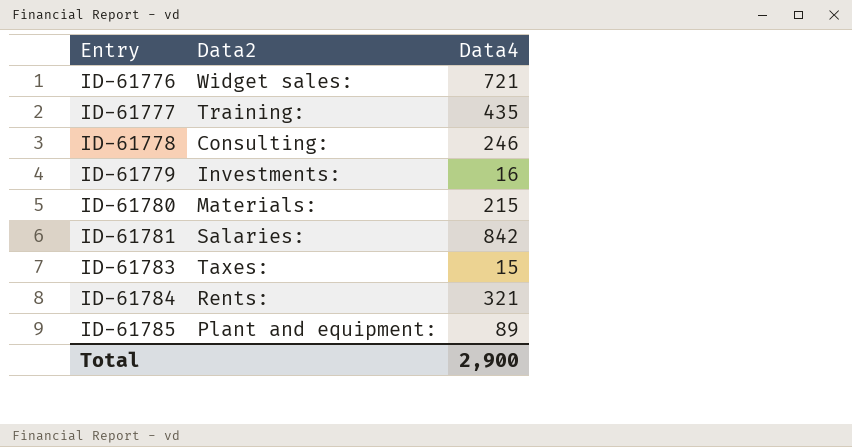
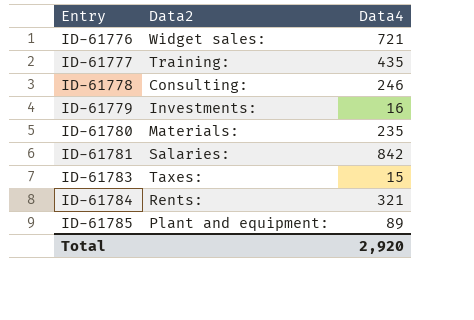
ID-61780 | Data4: 215 -> 235
Total | Data4: 2,900 -> 2,920

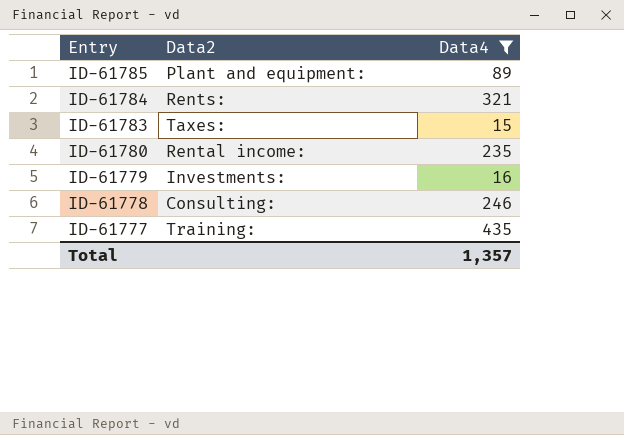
filter: none -> Data4 <= 435
row order: Entry ascending -> Entry descending
ID-61780 | Data2: Materials: -> Rental income:
Total | Data4: 2,920 -> 1,357

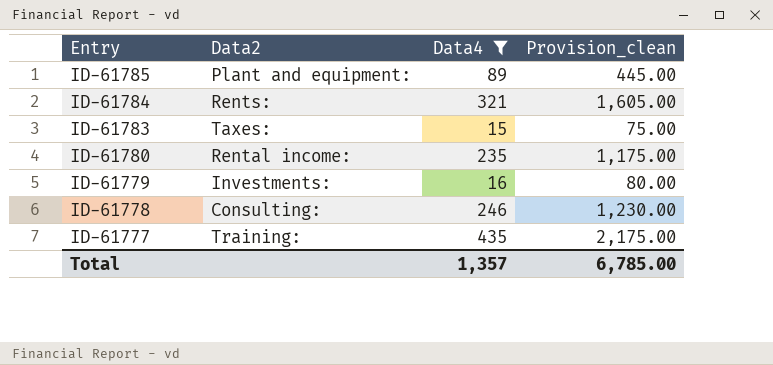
column Provision_clean | formula: none -> [Data4] * 5

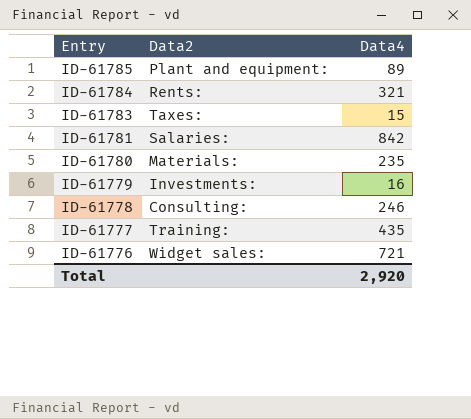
filter: Data4 <= 435 -> none
column Provision_clean | formula: [Data4] * 5 -> none
ID-61780 | Data2: Rental income: -> Materials:
Total | Data4: 1,357 -> 2,920

